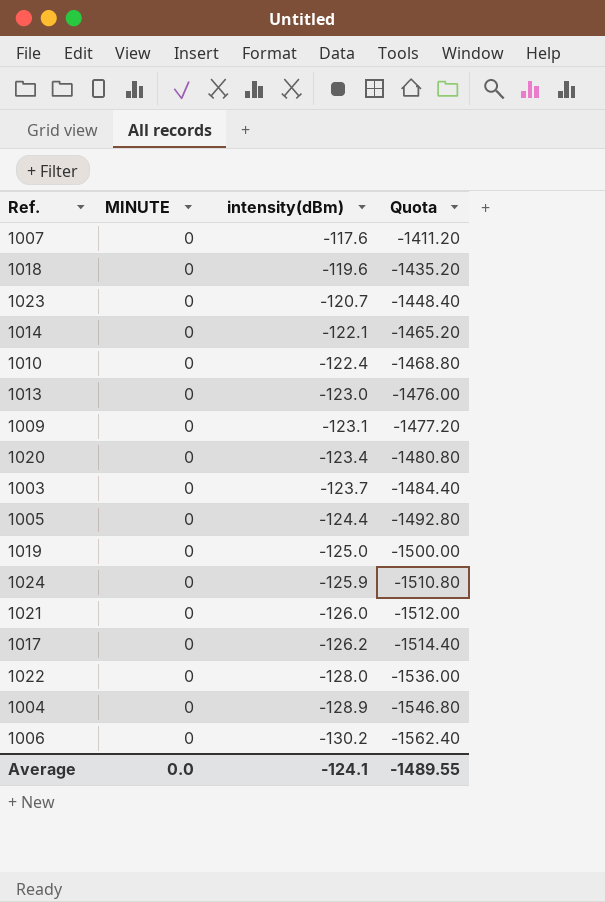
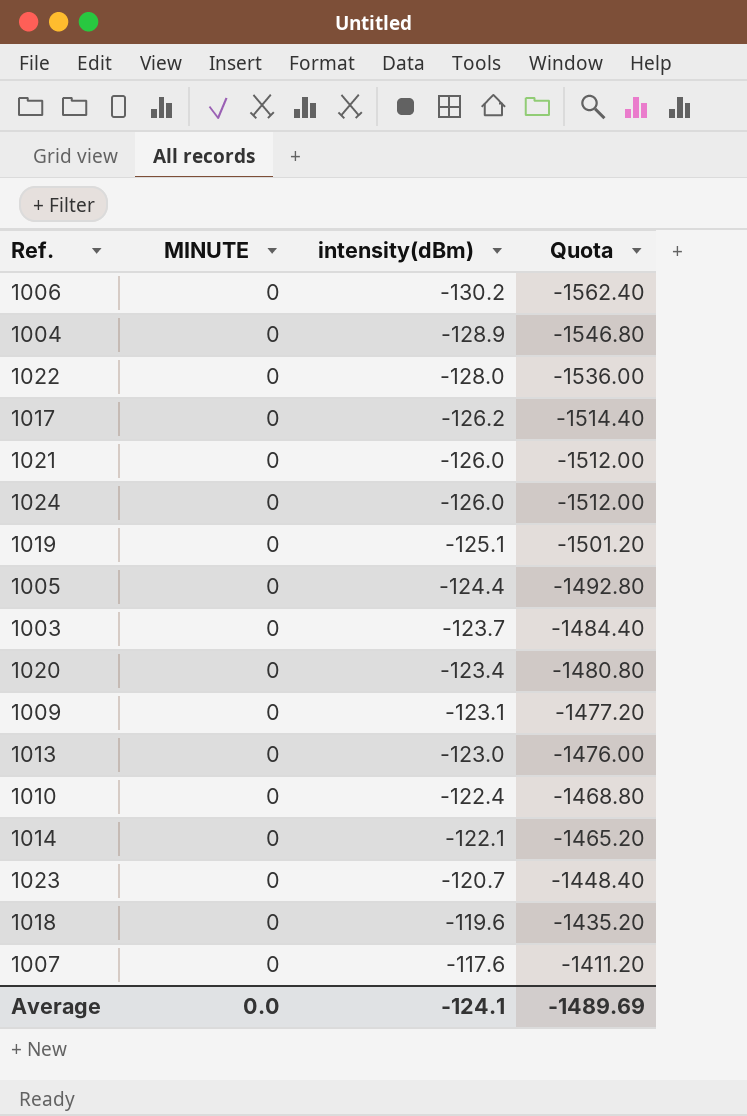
row order: intensity(dBm) descending -> intensity(dBm) ascending
1024 | intensity(dBm): -125.9 -> -126.0
1024 | Quota: -1510.80 -> -1512.00
1019 | intensity(dBm): -125.0 -> -125.1
1019 | Quota: -1500.00 -> -1501.20
Average | Quota: -1489.55 -> -1489.69

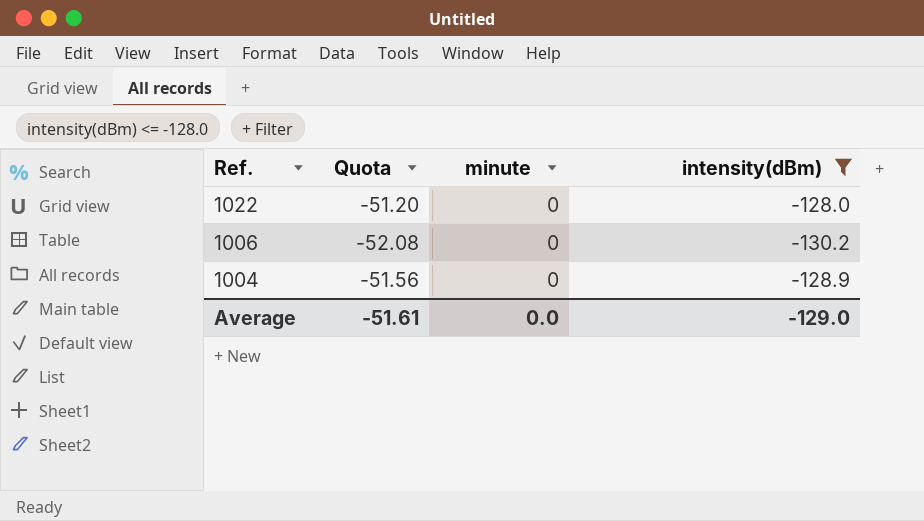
filter: none -> intensity(dBm) <= -128.0
row order: intensity(dBm) ascending -> Ref. descending
column Quota | formula: [intensity(dBm)] * 12 -> [intensity(dBm)] * 0.4
column Quota | position: 4 -> 2
column name: MINUTE -> minute
Average | Quota: -1489.69 -> -51.61
Average | intensity(dBm): -124.1 -> -129.0

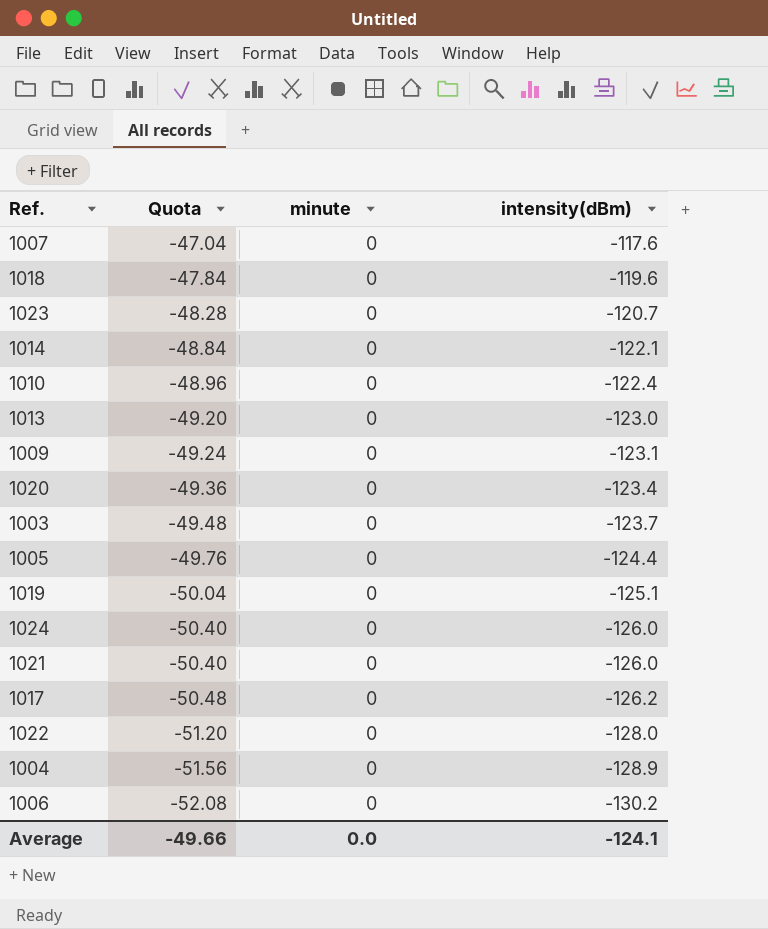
filter: intensity(dBm) <= -128.0 -> none
row order: Ref. descending -> Quota descending
Average | Quota: -51.61 -> -49.66
Average | intensity(dBm): -129.0 -> -124.1

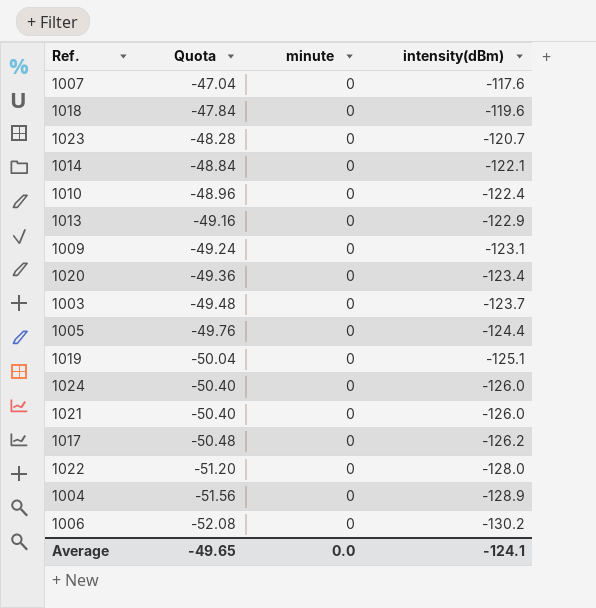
1013 | Quota: -49.20 -> -49.16
1013 | intensity(dBm): -123.0 -> -122.9
Average | Quota: -49.66 -> -49.65

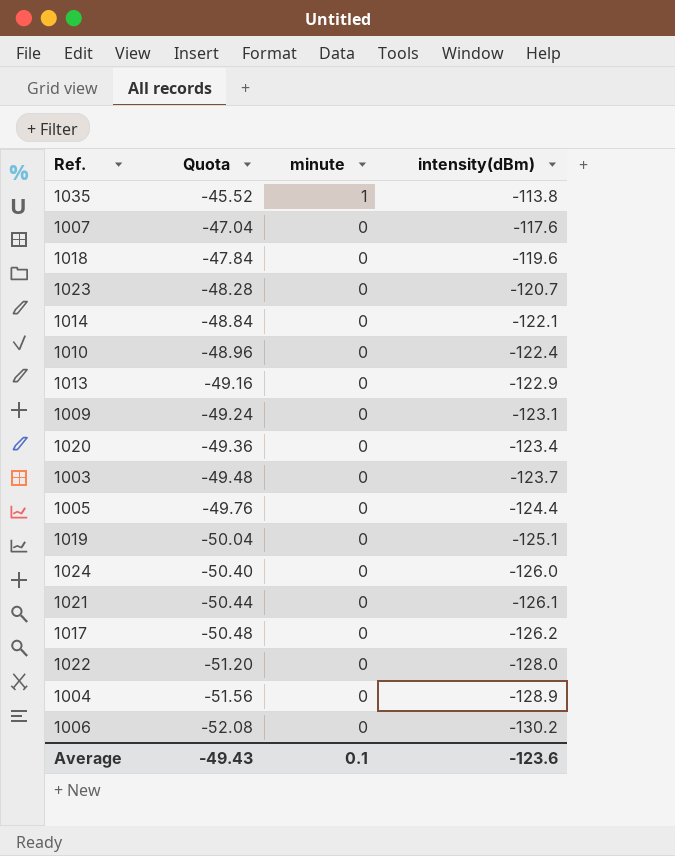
row 1035: none -> -45.52 | 1 | -113.8
1021 | Quota: -50.40 -> -50.44
1021 | intensity(dBm): -126.0 -> -126.1
Average | Quota: -49.65 -> -49.43
Average | minute: 0.0 -> 0.1
Average | intensity(dBm): -124.1 -> -123.6

